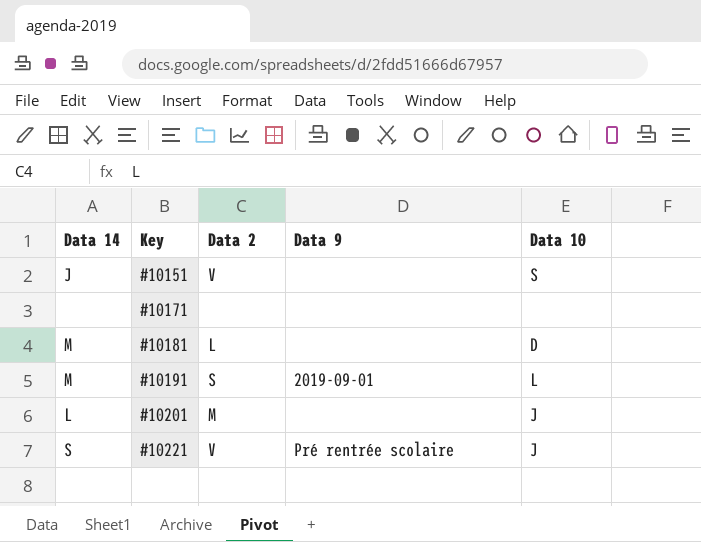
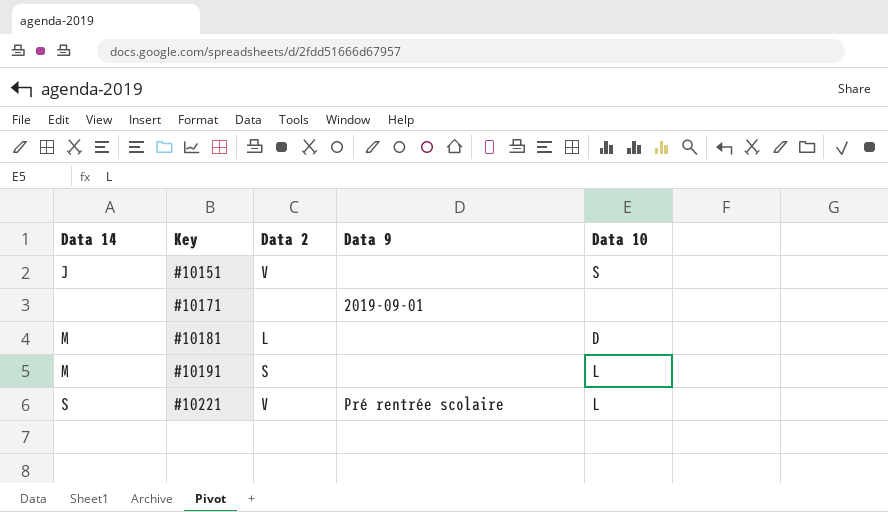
row #10201: L | M | none | J -> none
#10171 | Data 9: none -> 2019-09-01
#10191 | Data 9: 2019-09-01 -> none
#10221 | Data 10: J -> L

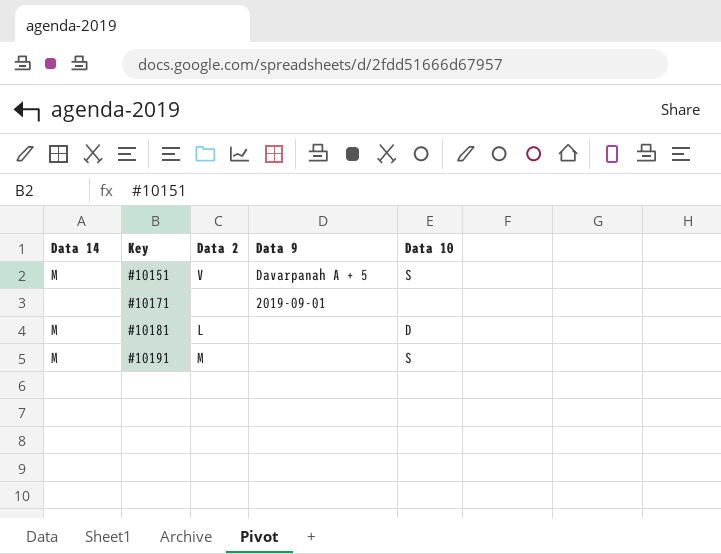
row #10221: S | V | Pré rentrée scolaire | L -> none
#10151 | Data 14: J -> M
#10151 | Data 9: none -> Davarpanah A + 5
#10191 | Data 2: S -> M
#10191 | Data 10: L -> S

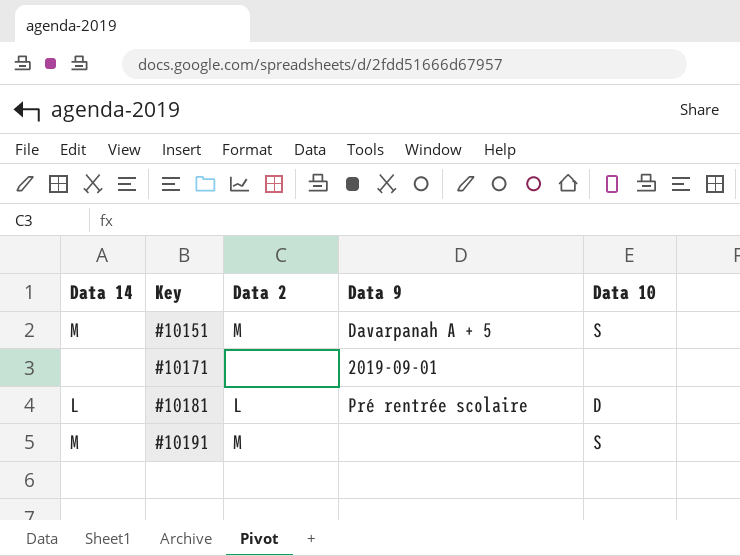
#10151 | Data 2: V -> M
#10181 | Data 14: M -> L
#10181 | Data 9: none -> Pré rentrée scolaire

